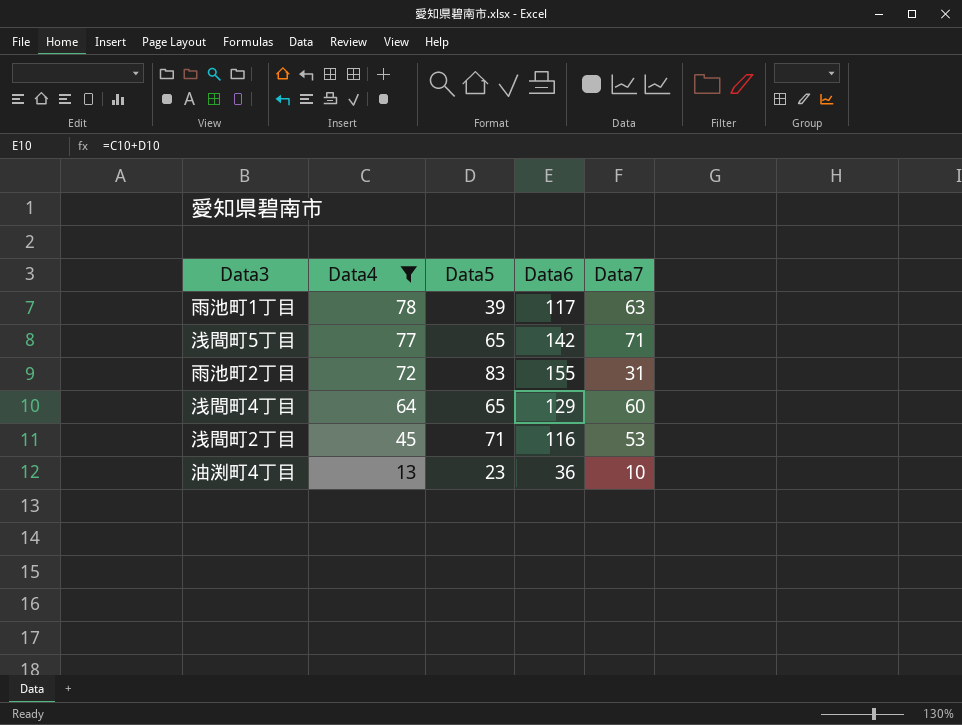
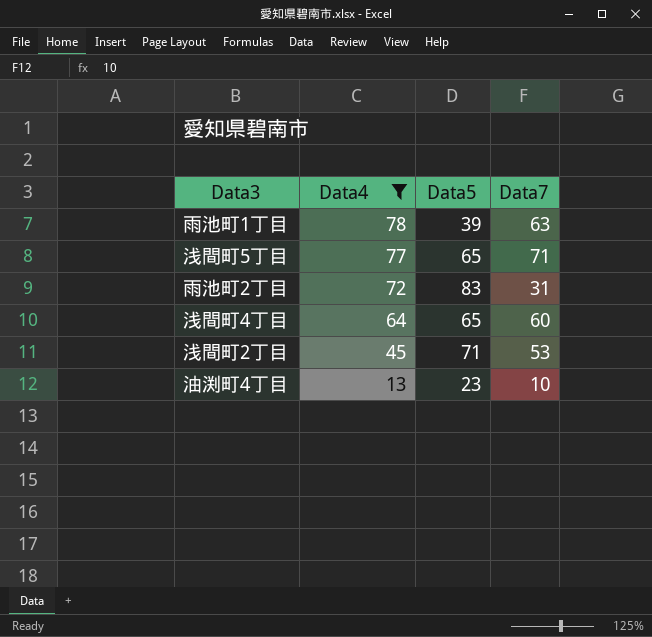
column Data6 | formula: [Data4] + [Data5] -> none

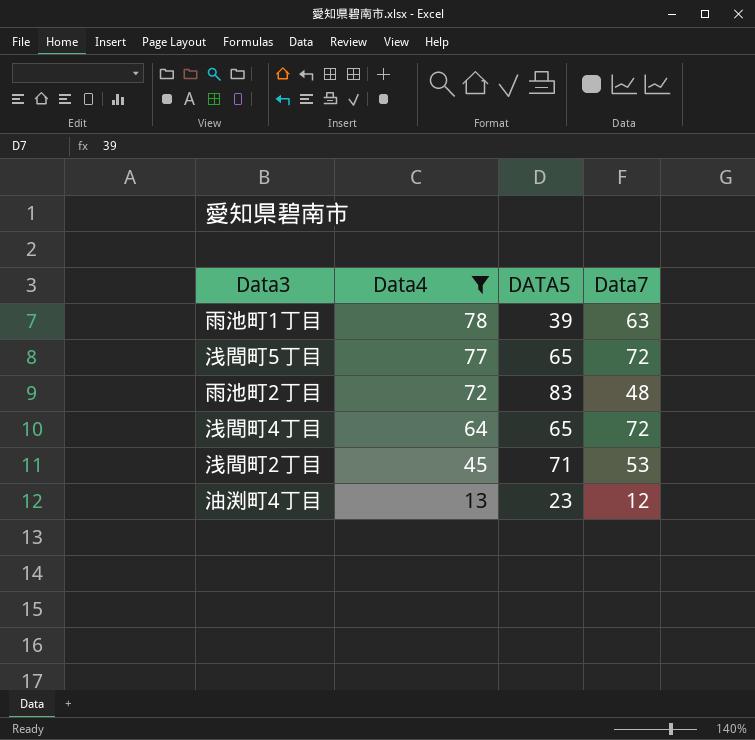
column name: Data5 -> DATA5
浅間町5丁目 | Data7: 71 -> 72
雨池町2丁目 | Data7: 31 -> 48
浅間町4丁目 | Data7: 60 -> 72
油渕町4丁目 | Data7: 10 -> 12

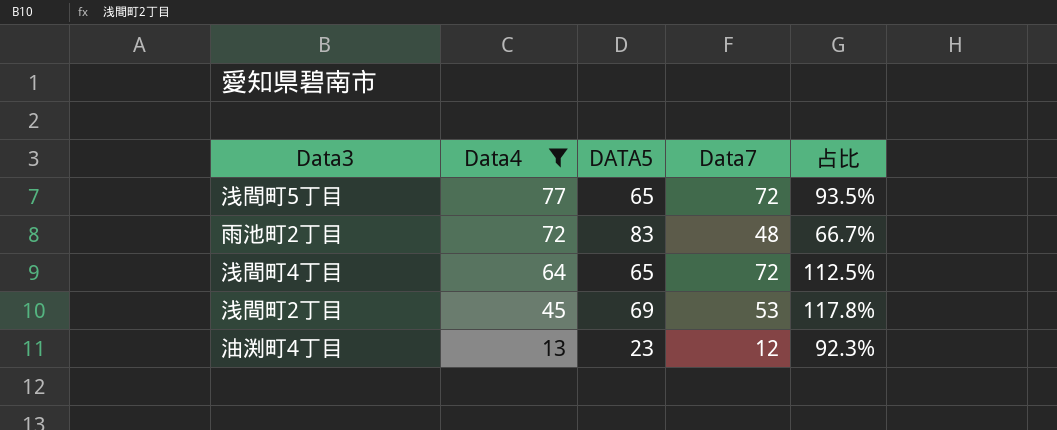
column 占比 | formula: none -> [Data7] / [Data4]
row 雨池町1丁目: 78 | 39 | 63 -> none
浅間町2丁目 | DATA5: 71 -> 69

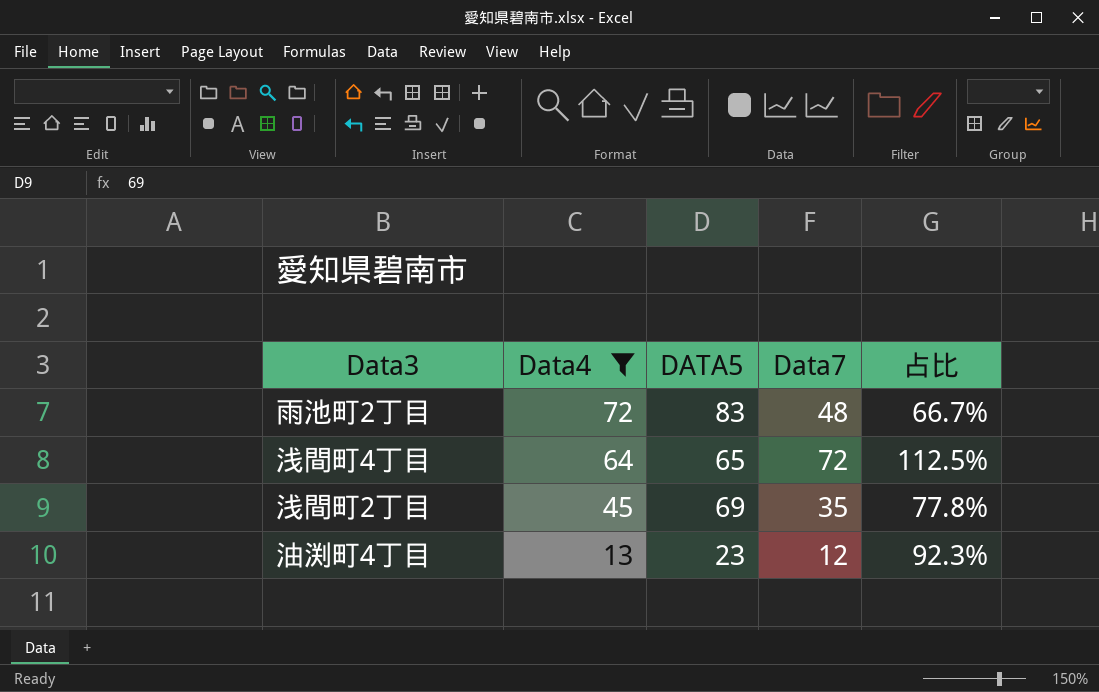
row 浅間町5丁目: 77 | 65 | 72 | 93.5% -> none
浅間町2丁目 | Data7: 53 -> 35
浅間町2丁目 | 占比: 117.8% -> 77.8%

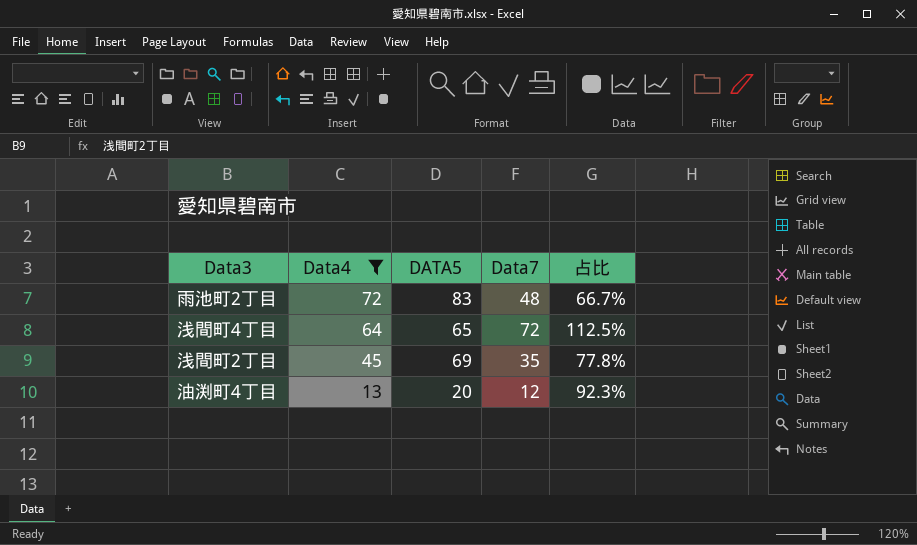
油渕町4丁目 | DATA5: 23 -> 20

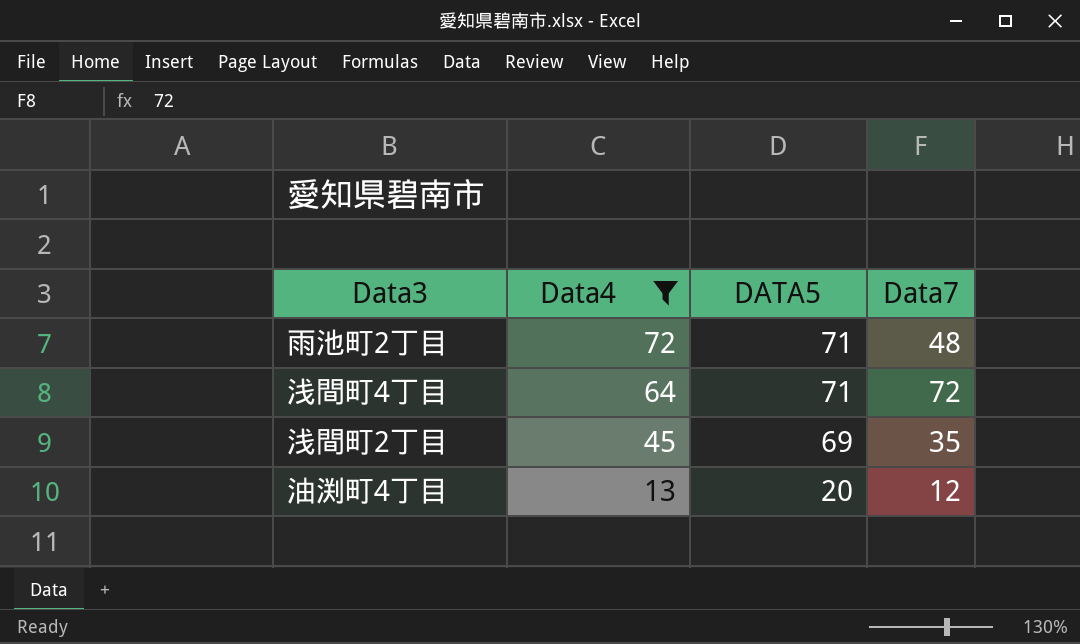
column 占比 | formula: [Data7] / [Data4] -> none
雨池町2丁目 | DATA5: 83 -> 71
浅間町4丁目 | DATA5: 65 -> 71

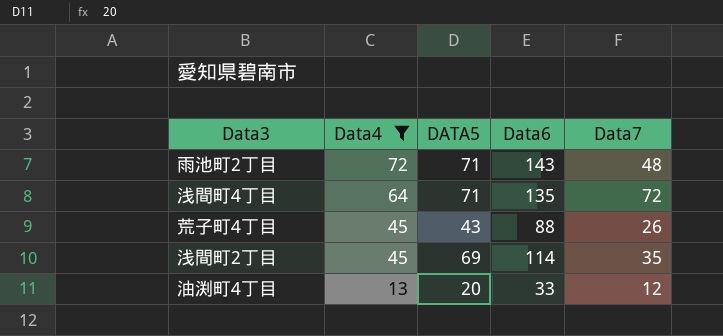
column Data6 | formula: none -> [Data4] + [DATA5]
row 荒子町4丁目: none -> 45 | 43 | 88 | 26

